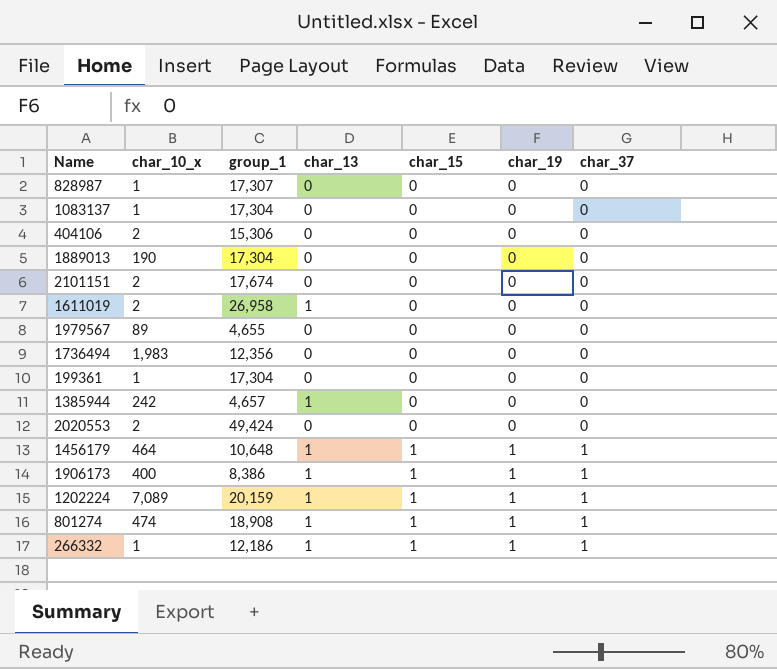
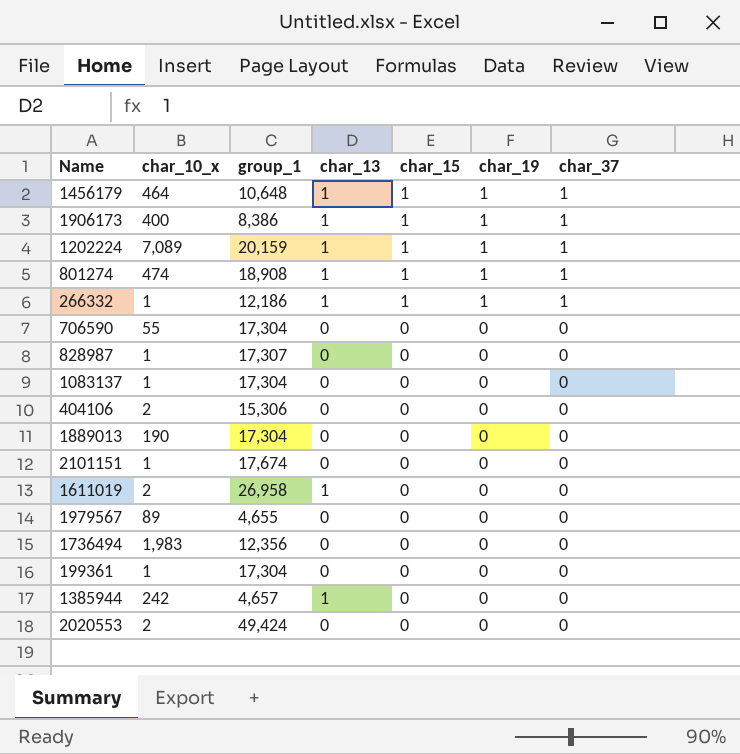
row order: char_15 ascending -> char_15 descending
row 706590: none -> 55 | 17,304 | 0 | 0 | 0 | 0
2101151 | char_10_x: 2 -> 1

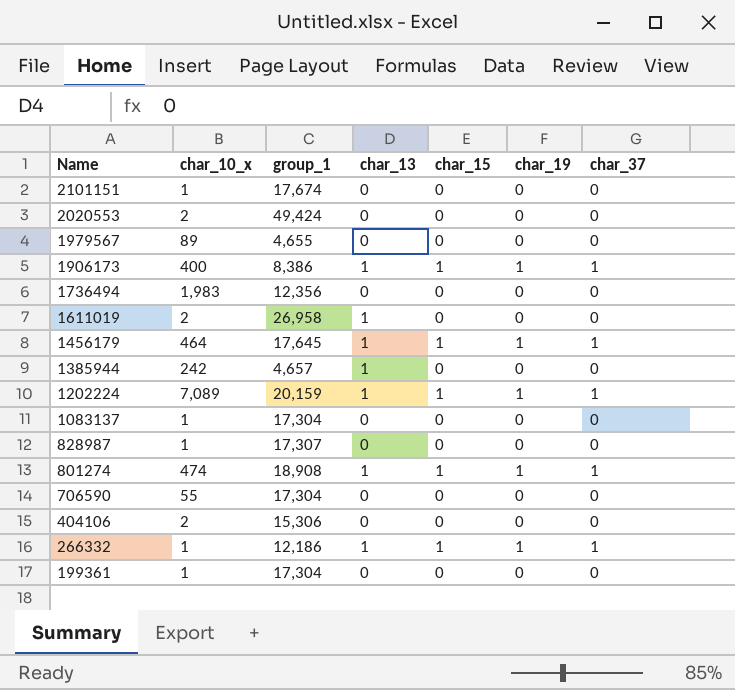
row order: char_15 descending -> Name descending
row 1889013: 190 | 17,304 | 0 | 0 | 0 | 0 -> none
1456179 | group_1: 10,648 -> 17,645

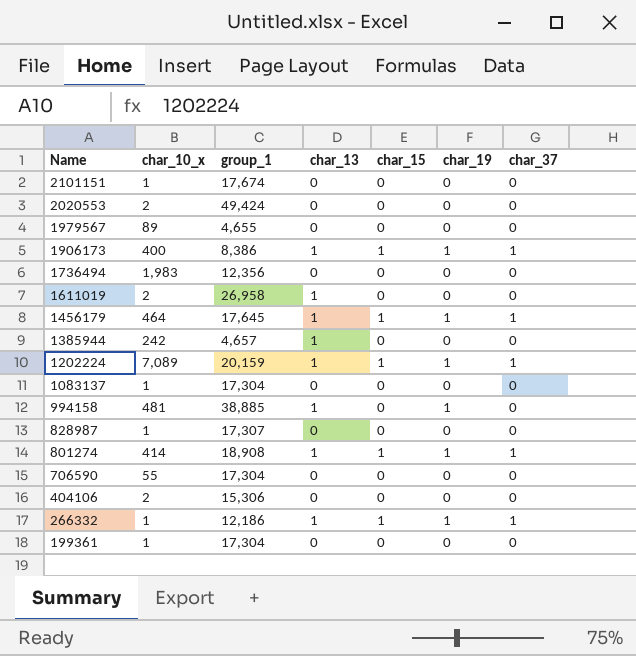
row 994158: none -> 481 | 38,885 | 1 | 0 | 1 | 0
801274 | char_10_x: 474 -> 414

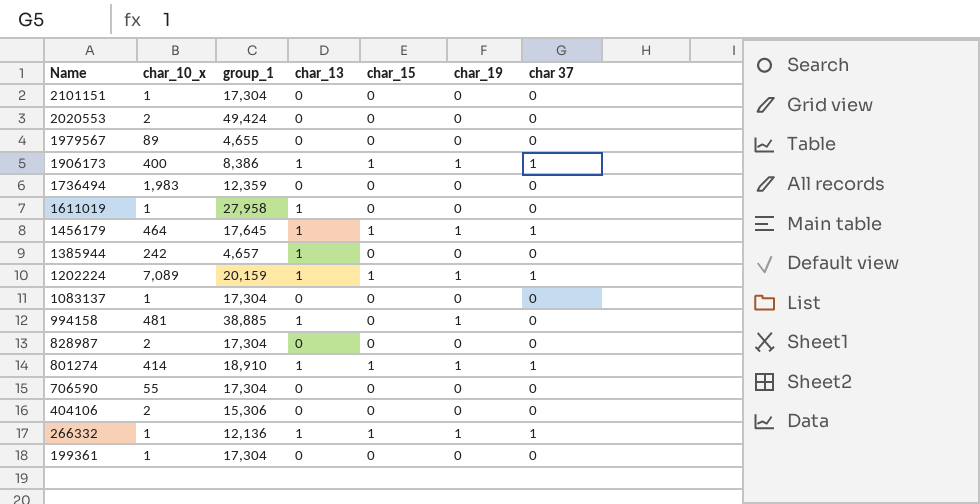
column name: char_37 -> char 37
2101151 | group_1: 17,674 -> 17,304
1736494 | group_1: 12,356 -> 12,359
1611019 | char_10_x: 2 -> 1
1611019 | group_1: 26,958 -> 27,958
828987 | char_10_x: 1 -> 2
828987 | group_1: 17,307 -> 17,304
801274 | group_1: 18,908 -> 18,910
266332 | group_1: 12,186 -> 12,136

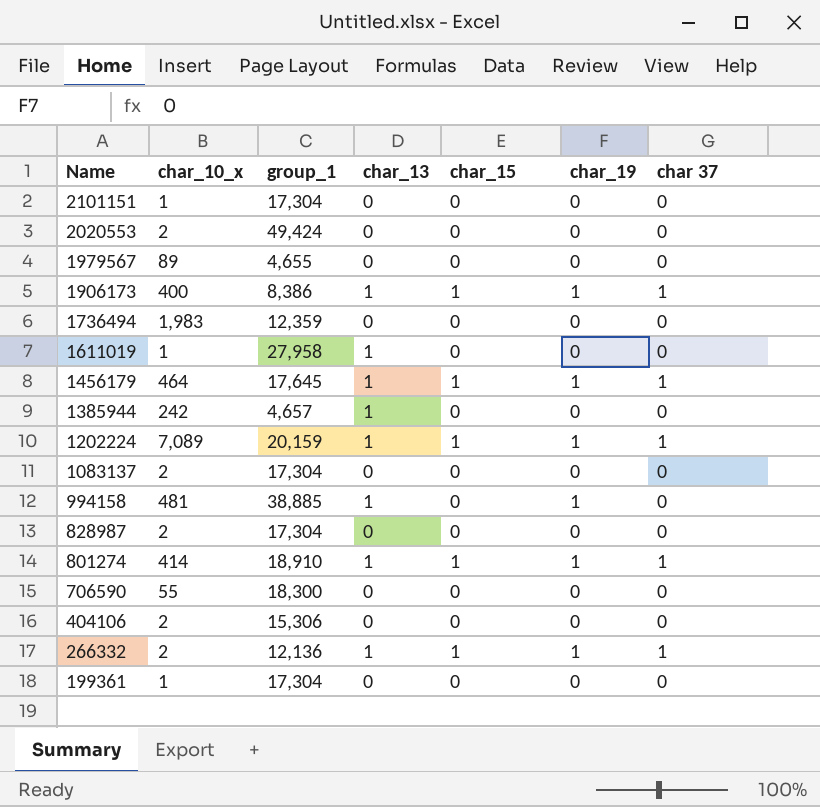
1083137 | char_10_x: 1 -> 2
706590 | group_1: 17,304 -> 18,300
266332 | char_10_x: 1 -> 2

